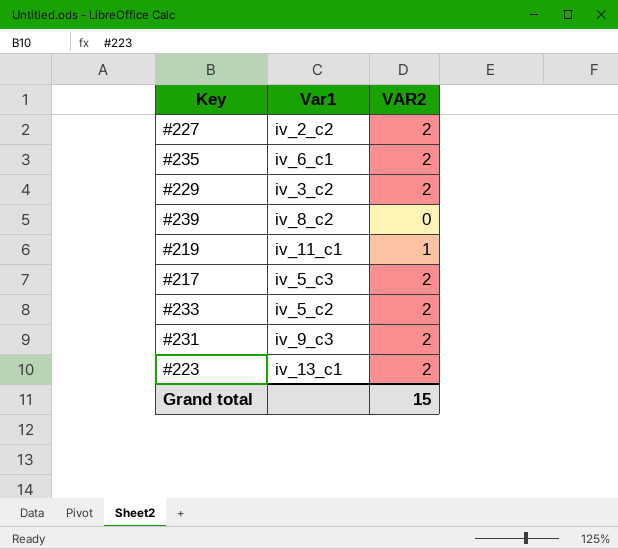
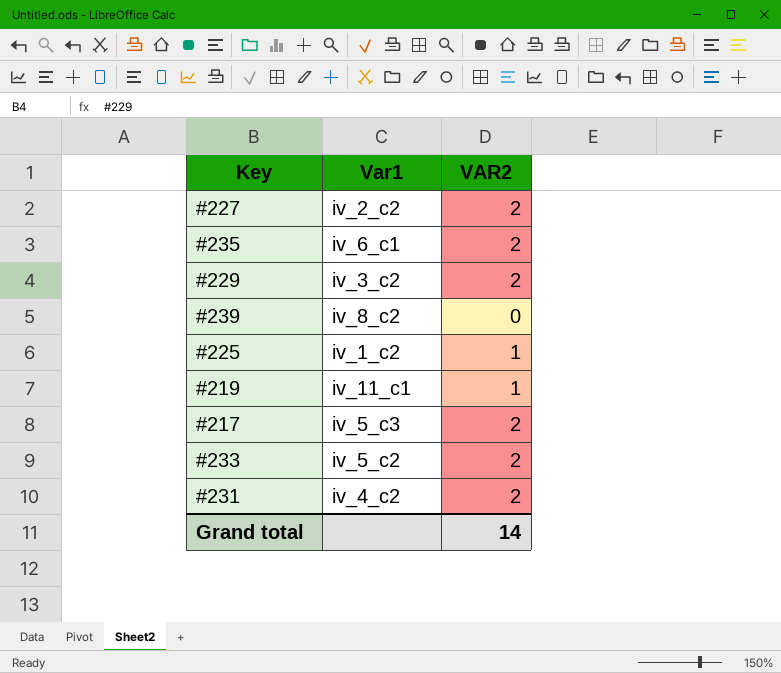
row #223: iv_13_c1 | 2 -> none
row #225: none -> iv_1_c2 | 1
#231 | Var1: iv_9_c3 -> iv_4_c2
Grand total | VAR2: 15 -> 14

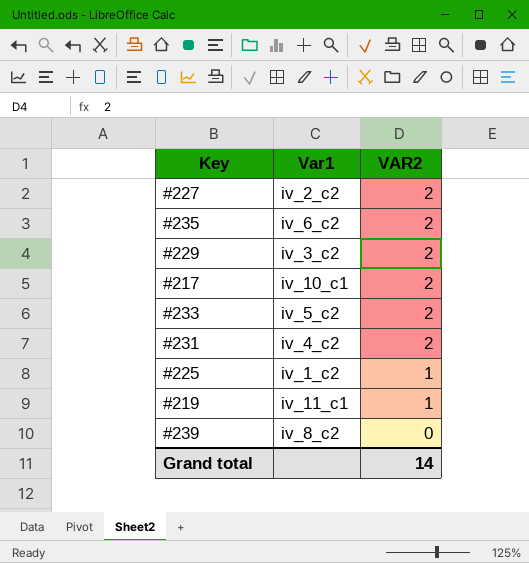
row order: none -> VAR2 descending
#235 | Var1: iv_6_c1 -> iv_6_c2
#217 | Var1: iv_5_c3 -> iv_10_c1

